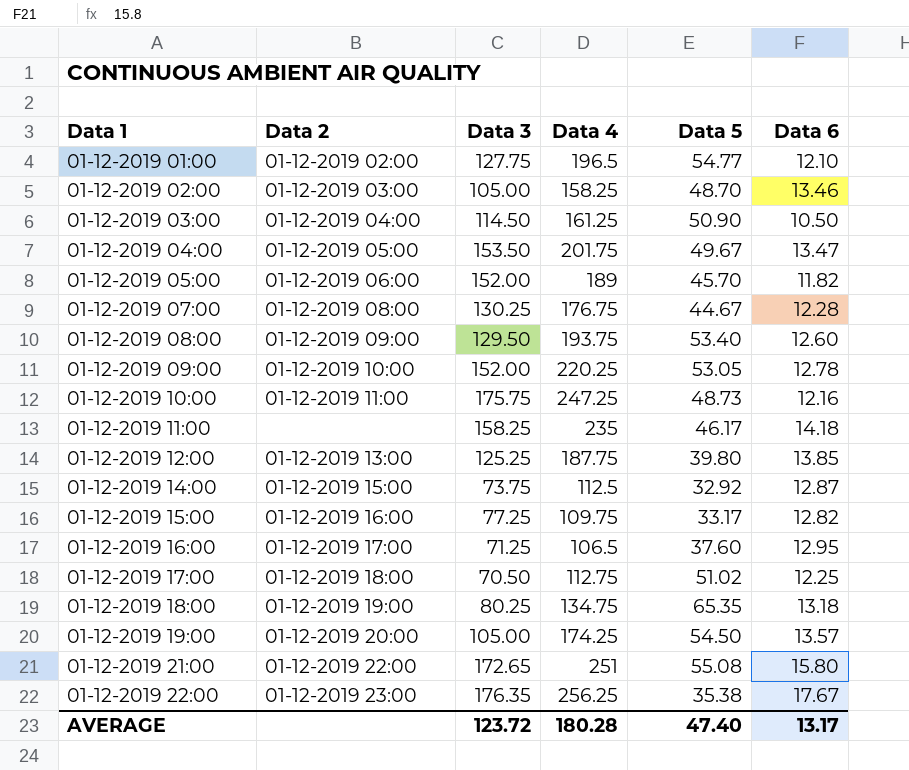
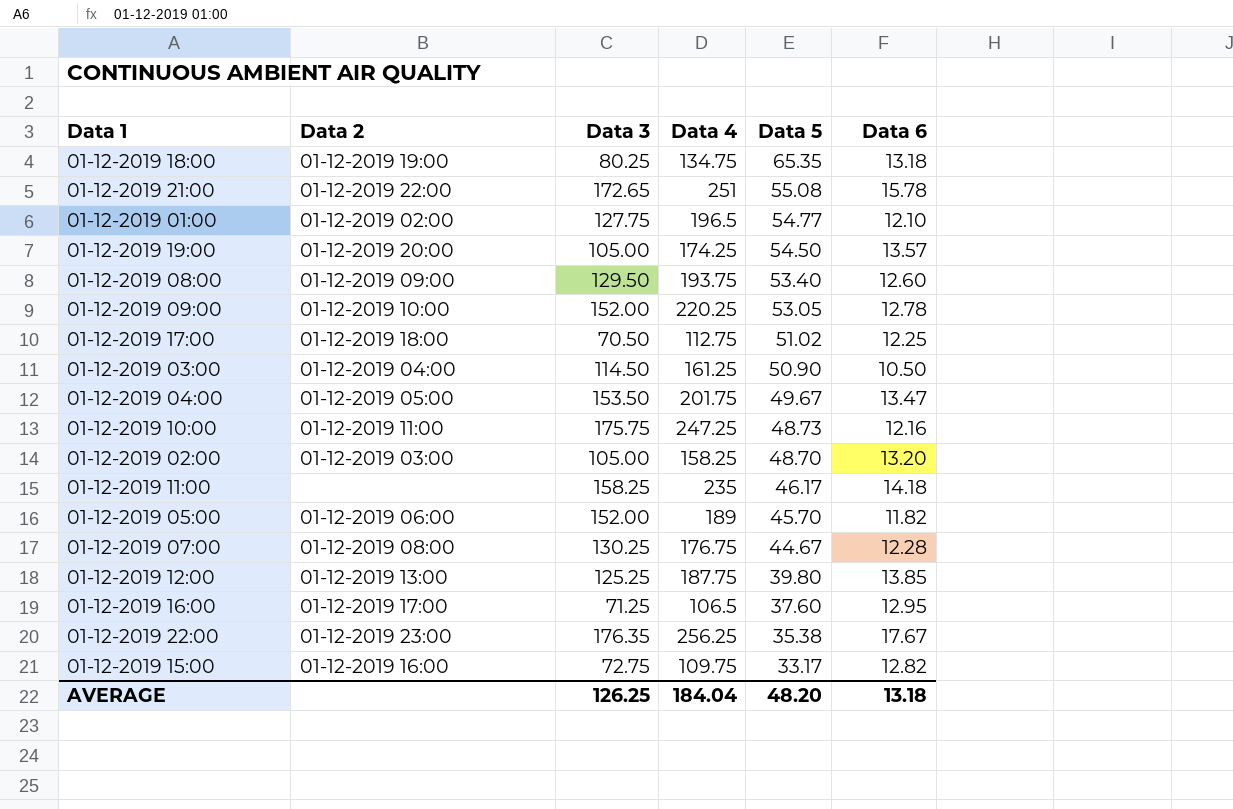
row order: Data 1 ascending -> Data 5 descending
row 01-12-2019 14:00: 01-12-2019 15:00 | 73.75 | 112.5 | 32.92 | 12.87 -> none
01-12-2019 21:00 | Data 6: 15.80 -> 15.78
01-12-2019 02:00 | Data 6: 13.46 -> 13.20
01-12-2019 15:00 | Data 3: 77.25 -> 72.75
AVERAGE | Data 3: 123.72 -> 126.25
AVERAGE | Data 4: 180.28 -> 184.04
AVERAGE | Data 5: 47.40 -> 48.20
AVERAGE | Data 6: 13.17 -> 13.18

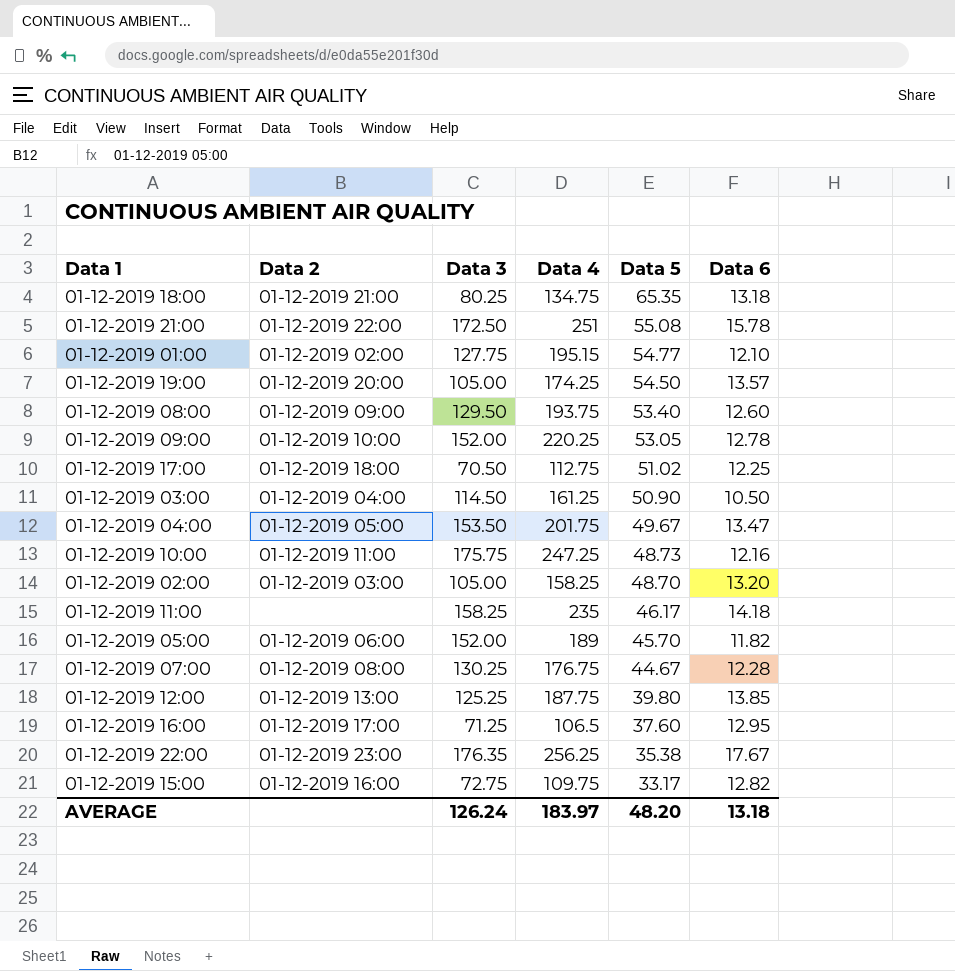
01-12-2019 18:00 | Data 2: 01-12-2019 19:00 -> 01-12-2019 21:00
01-12-2019 21:00 | Data 3: 172.65 -> 172.50
01-12-2019 01:00 | Data 4: 196.5 -> 195.15
AVERAGE | Data 3: 126.25 -> 126.24
AVERAGE | Data 4: 184.04 -> 183.97

